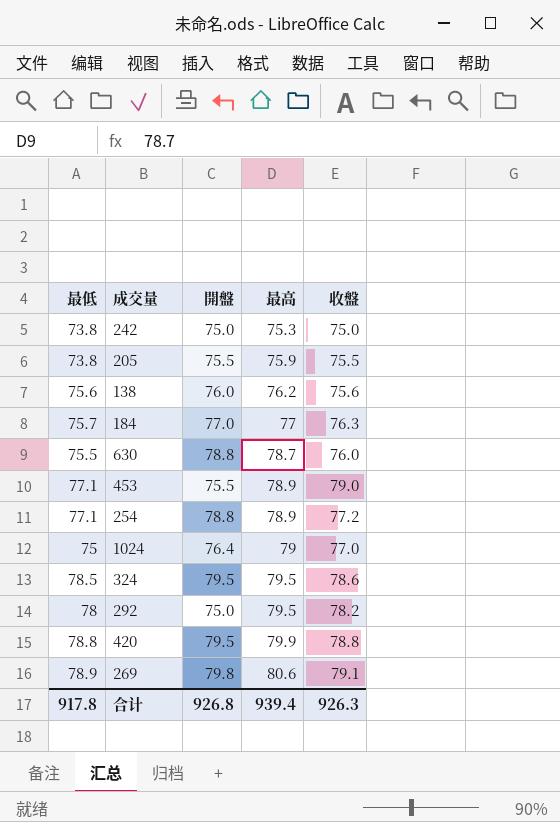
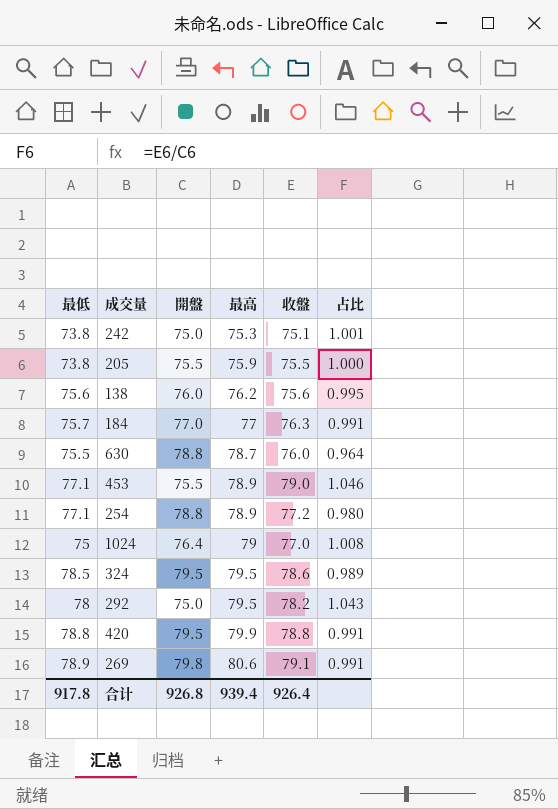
column 占比 | formula: none -> [收盤] / [開盤]
242 | 收盤: 75.0 -> 75.1
合计 | 收盤: 926.3 -> 926.4

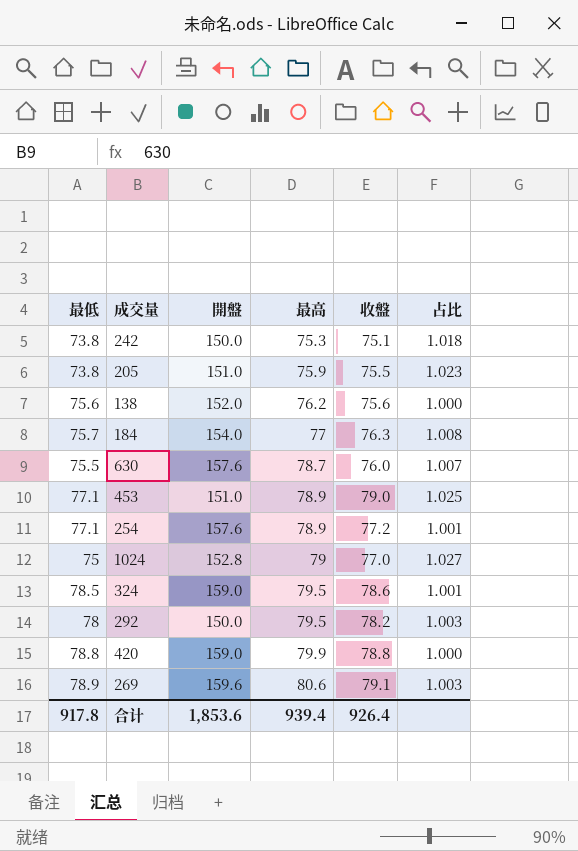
column 占比 | formula: [收盤] / [開盤] -> [收盤] / [最低]
242 | 開盤: 75.0 -> 150.0
205 | 開盤: 75.5 -> 151.0
138 | 開盤: 76.0 -> 152.0
184 | 開盤: 77.0 -> 154.0
630 | 開盤: 78.8 -> 157.6
453 | 開盤: 75.5 -> 151.0
254 | 開盤: 78.8 -> 157.6
1024 | 開盤: 76.4 -> 152.8
324 | 開盤: 79.5 -> 159.0
292 | 開盤: 75.0 -> 150.0
420 | 開盤: 79.5 -> 159.0
269 | 開盤: 79.8 -> 159.6
合计 | 開盤: 926.8 -> 1,853.6

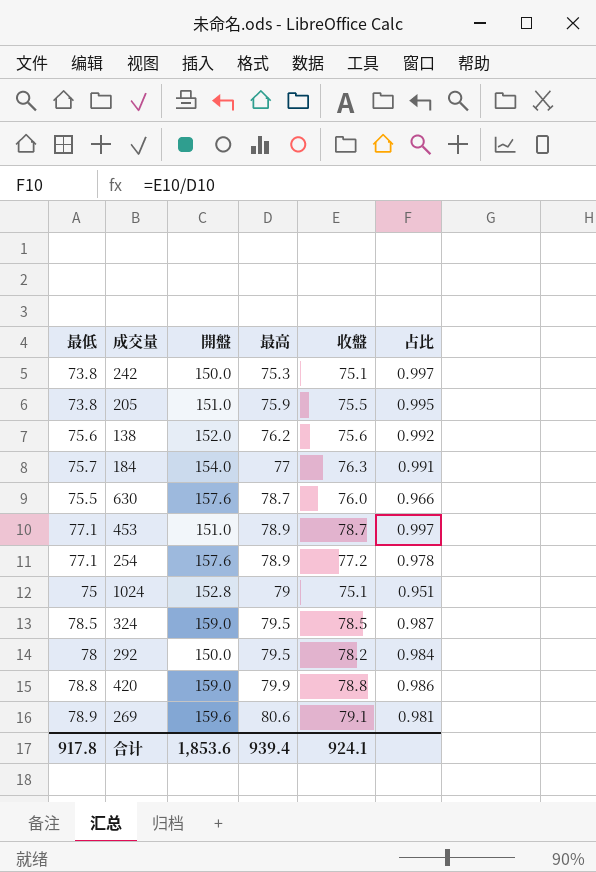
column 占比 | formula: [收盤] / [最低] -> [收盤] / [最高]
453 | 收盤: 79.0 -> 78.7
1024 | 收盤: 77.0 -> 75.1
324 | 收盤: 78.6 -> 78.5
合计 | 收盤: 926.4 -> 924.1

